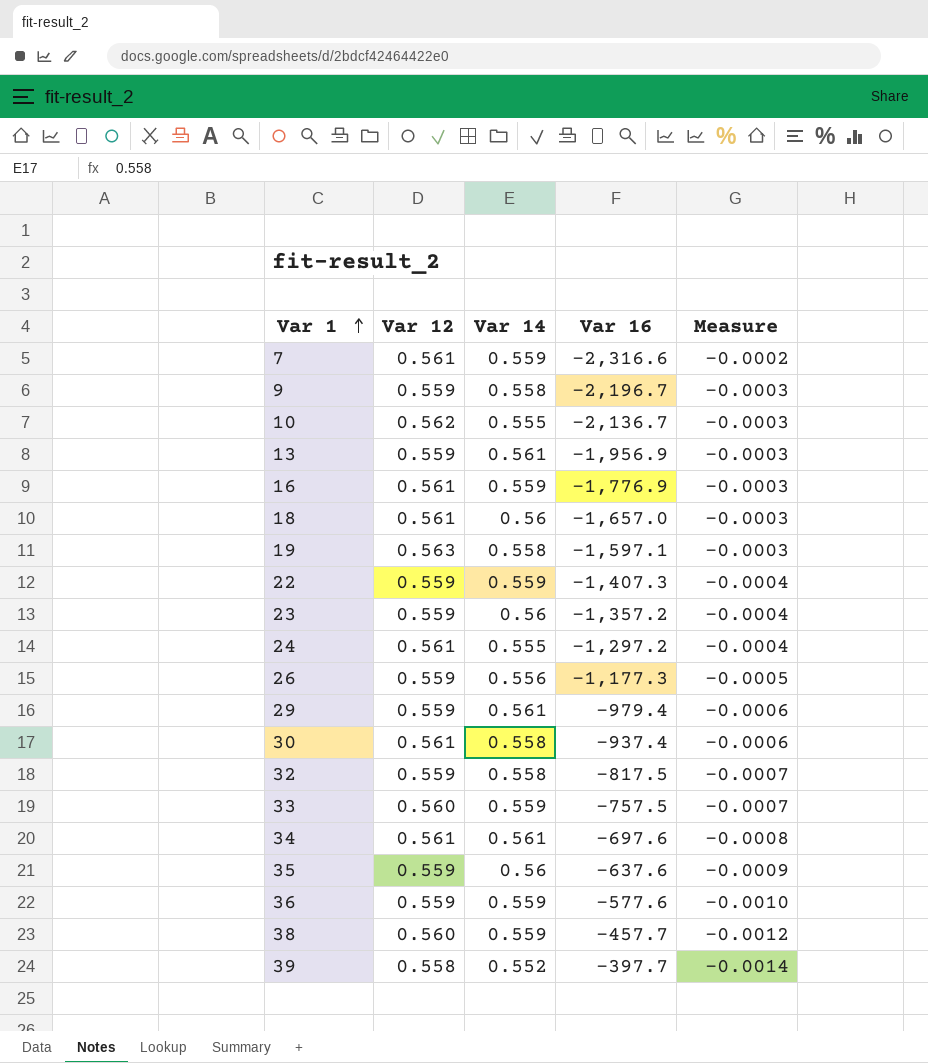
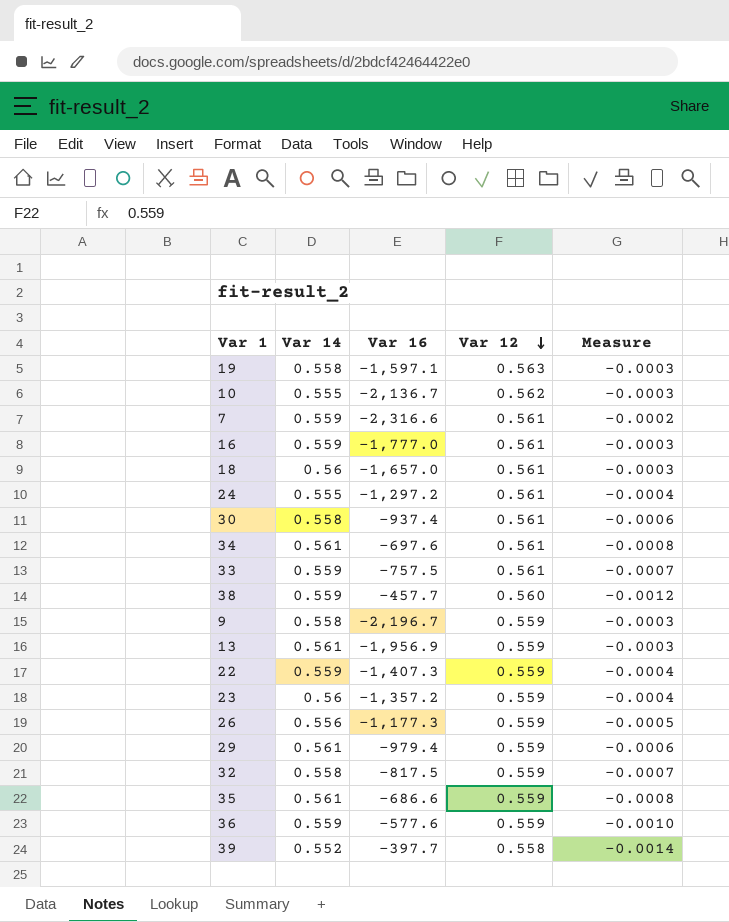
row order: Var 1 ascending -> Var 12 descending
column Var 12 | position: 2 -> 4
16 | Var 16: -1,776.9 -> -1,777.0
33 | Var 12: 0.560 -> 0.561
35 | Var 14: 0.56 -> 0.561
35 | Var 16: -637.6 -> -686.6
35 | Measure: -0.0009 -> -0.0008

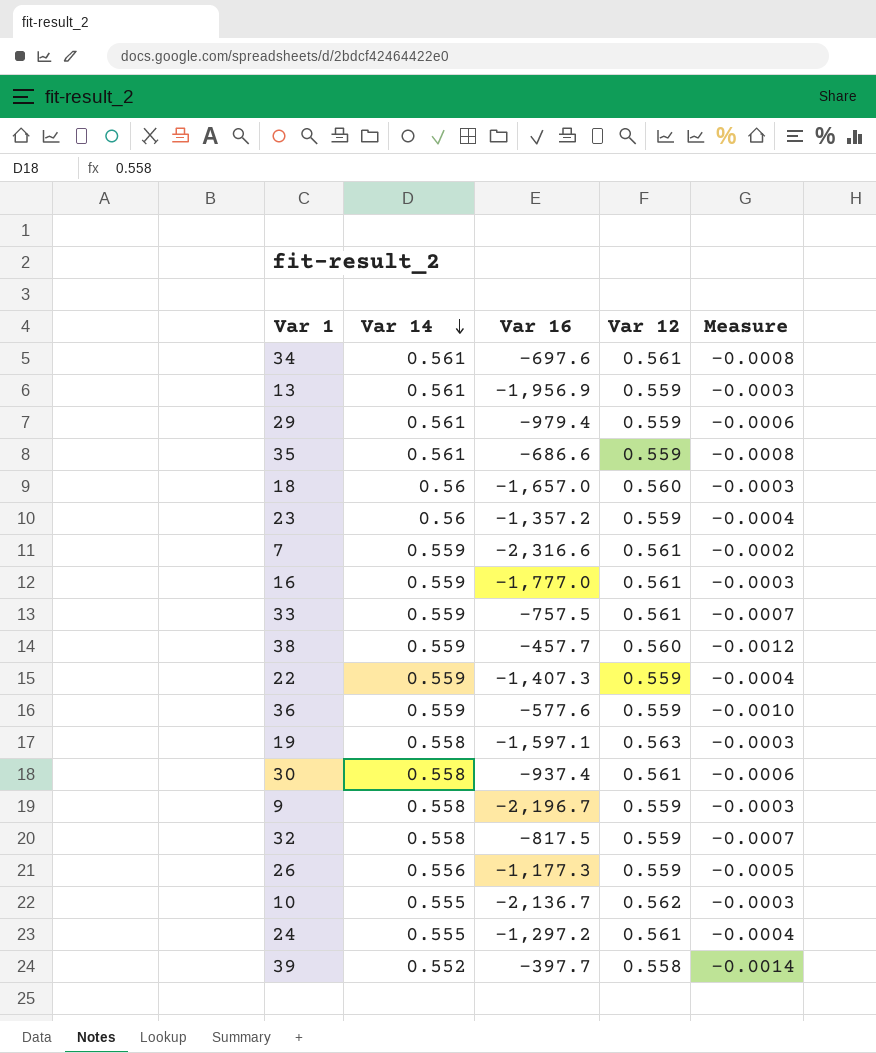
row order: Var 12 descending -> Var 14 descending
18 | Var 12: 0.561 -> 0.560

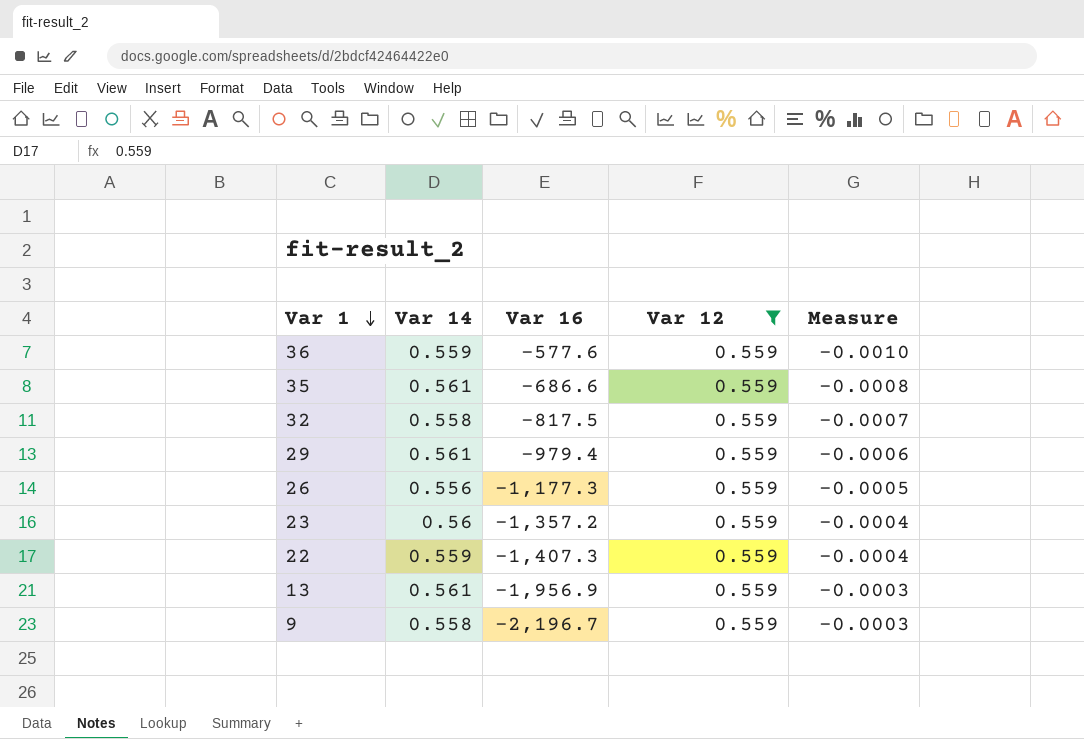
filter: none -> Var 12 = 0.559
row order: Var 14 descending -> Var 1 descending

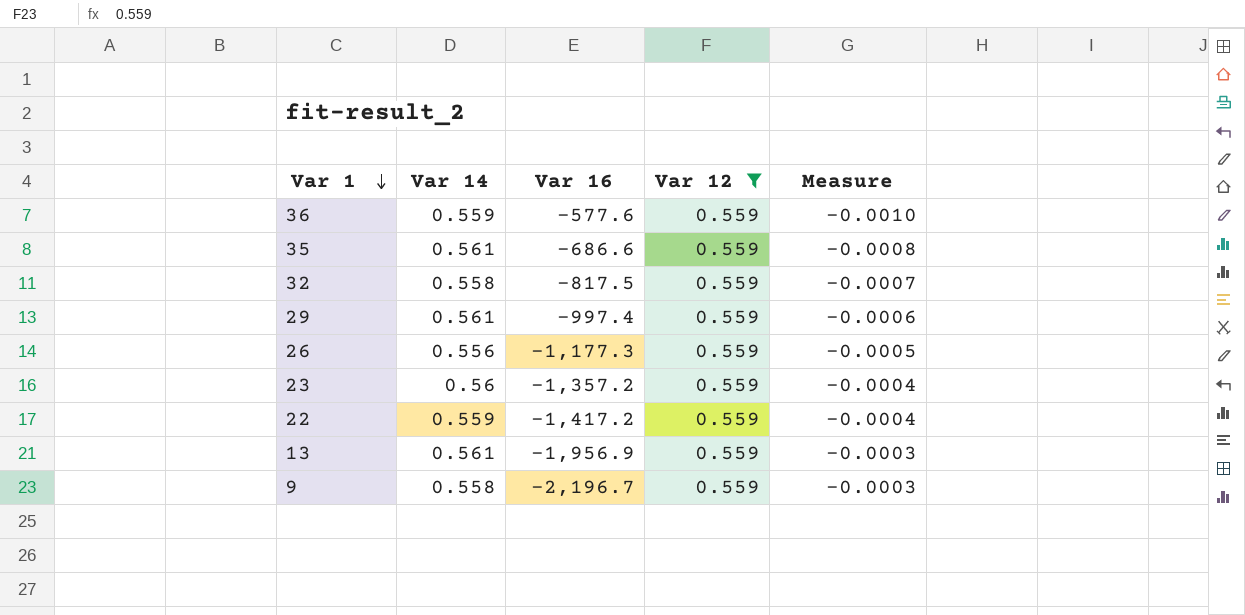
29 | Var 16: -979.4 -> -997.4
22 | Var 16: -1,407.3 -> -1,417.2

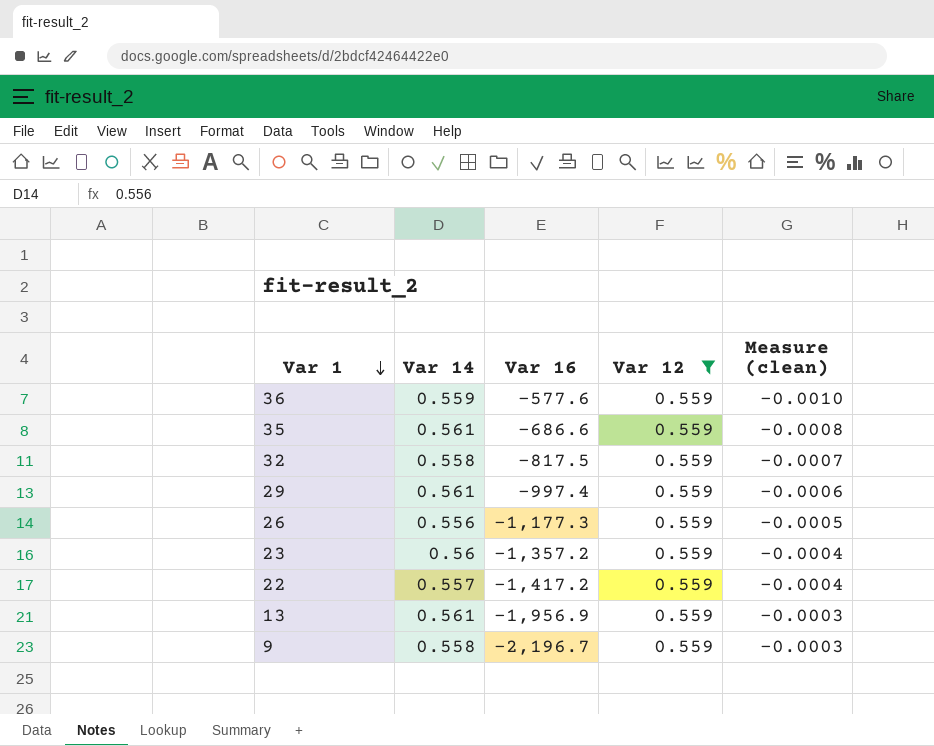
column name: Measure -> Measure (clean)
22 | Var 14: 0.559 -> 0.557

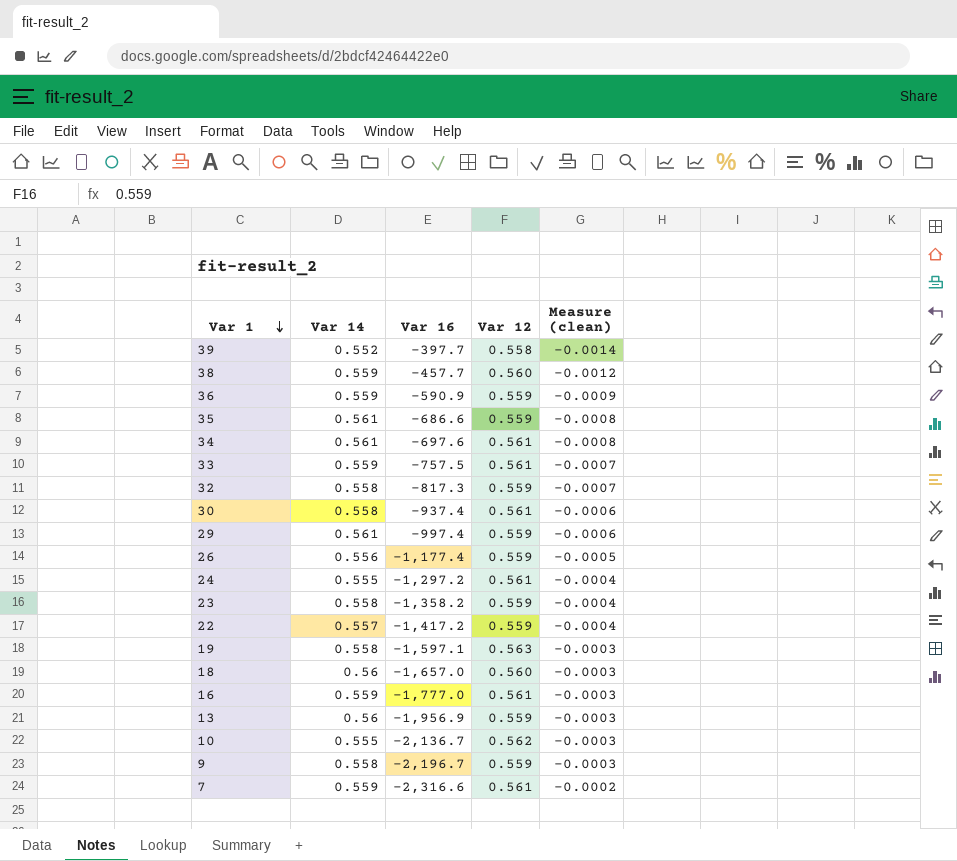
filter: Var 12 = 0.559 -> none
36 | Var 16: -577.6 -> -590.9
36 | Measure (clean): -0.0010 -> -0.0009
32 | Var 16: -817.5 -> -817.3
26 | Var 16: -1,177.3 -> -1,177.4
23 | Var 14: 0.56 -> 0.558
23 | Var 16: -1,357.2 -> -1,358.2
13 | Var 14: 0.561 -> 0.56

